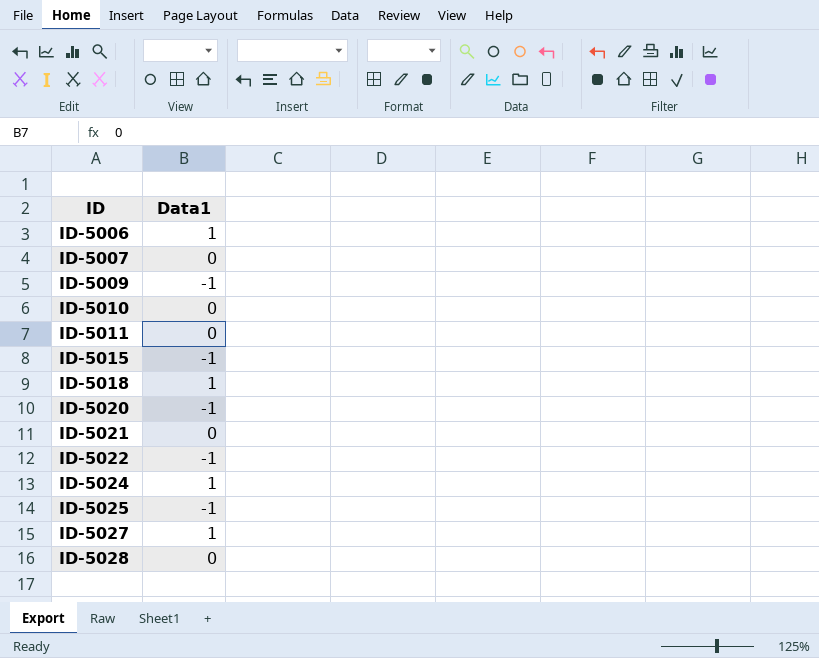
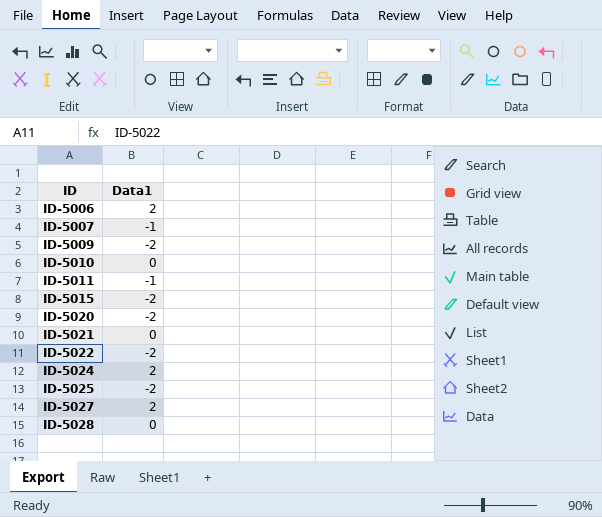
row ID-5018: 1 -> none
ID-5006 | Data1: 1 -> 2
ID-5007 | Data1: 0 -> -1
ID-5009 | Data1: -1 -> -2
ID-5011 | Data1: 0 -> -1
ID-5015 | Data1: -1 -> -2
ID-5020 | Data1: -1 -> -2
ID-5022 | Data1: -1 -> -2
ID-5024 | Data1: 1 -> 2
ID-5025 | Data1: -1 -> -2
ID-5027 | Data1: 1 -> 2

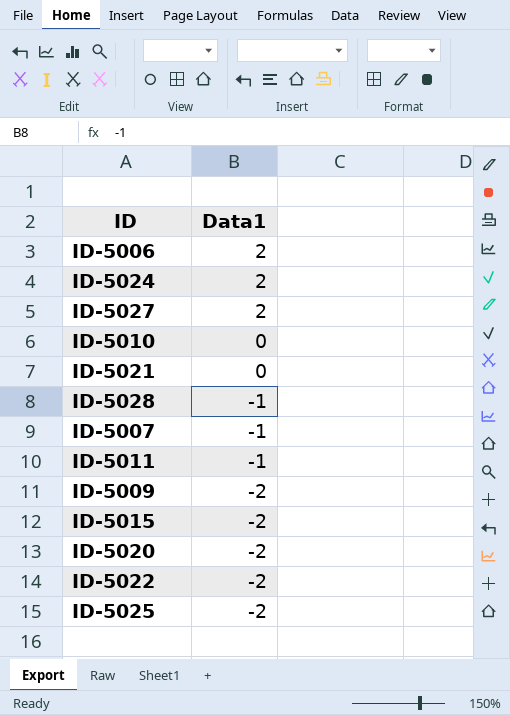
row order: ID ascending -> Data1 descending
ID-5028 | Data1: 0 -> -1

